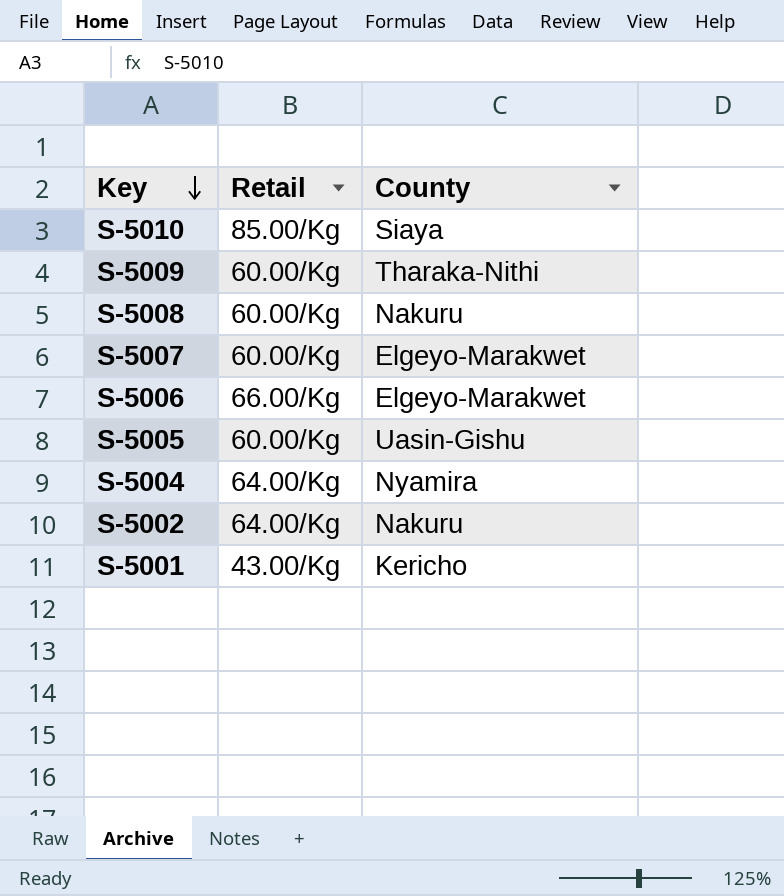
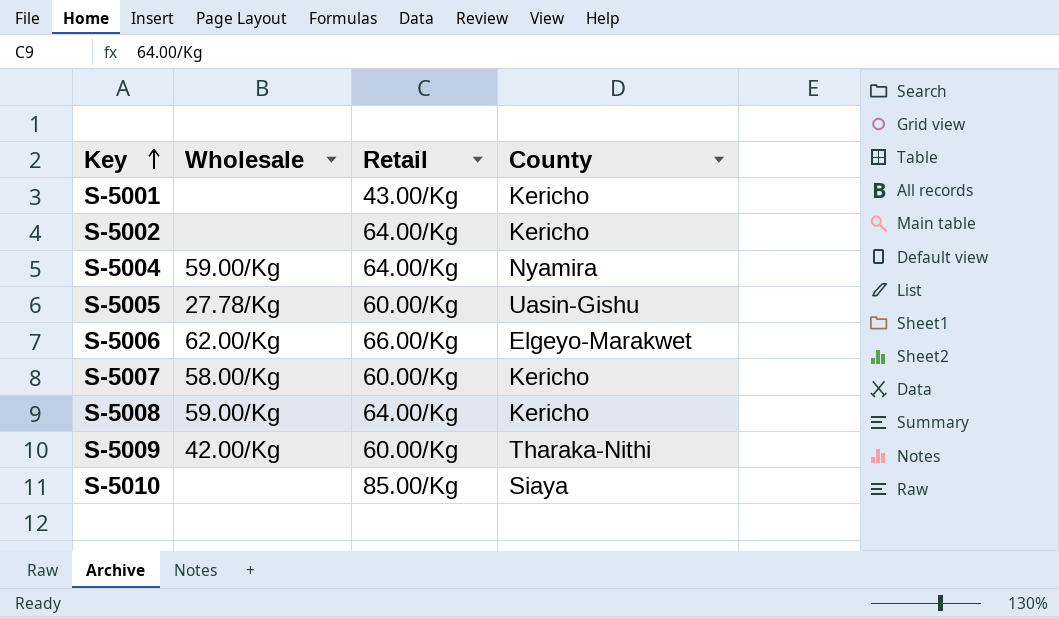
row order: Key descending -> Key ascending
column Wholesale | position: none -> 2
S-5002 | County: Nakuru -> Kericho
S-5007 | County: Elgeyo-Marakwet -> Kericho
S-5008 | Retail: 60.00/Kg -> 64.00/Kg
S-5008 | County: Nakuru -> Kericho

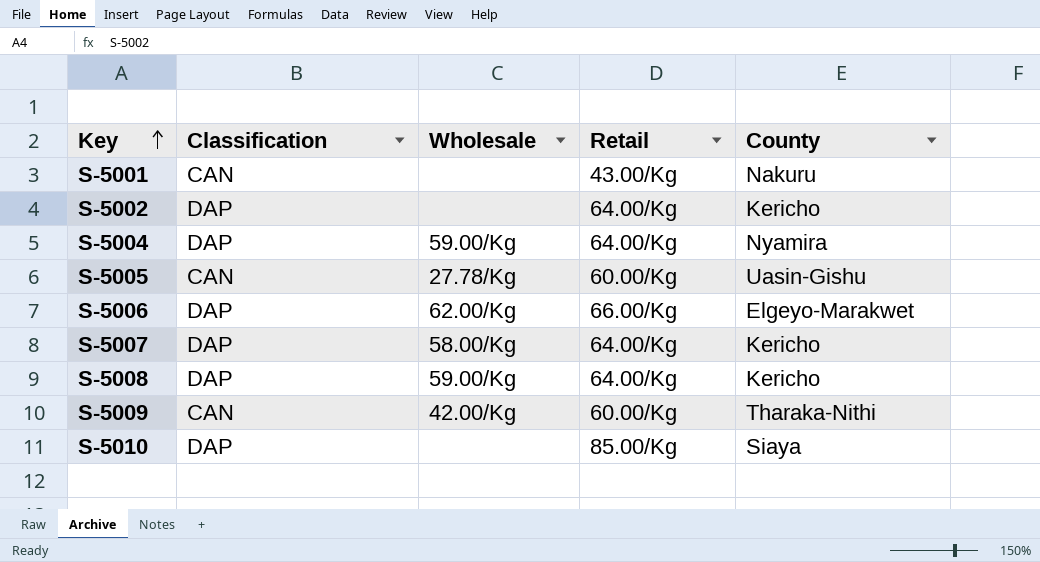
column Classification | position: none -> 2
S-5001 | County: Kericho -> Nakuru
S-5007 | Retail: 60.00/Kg -> 64.00/Kg

